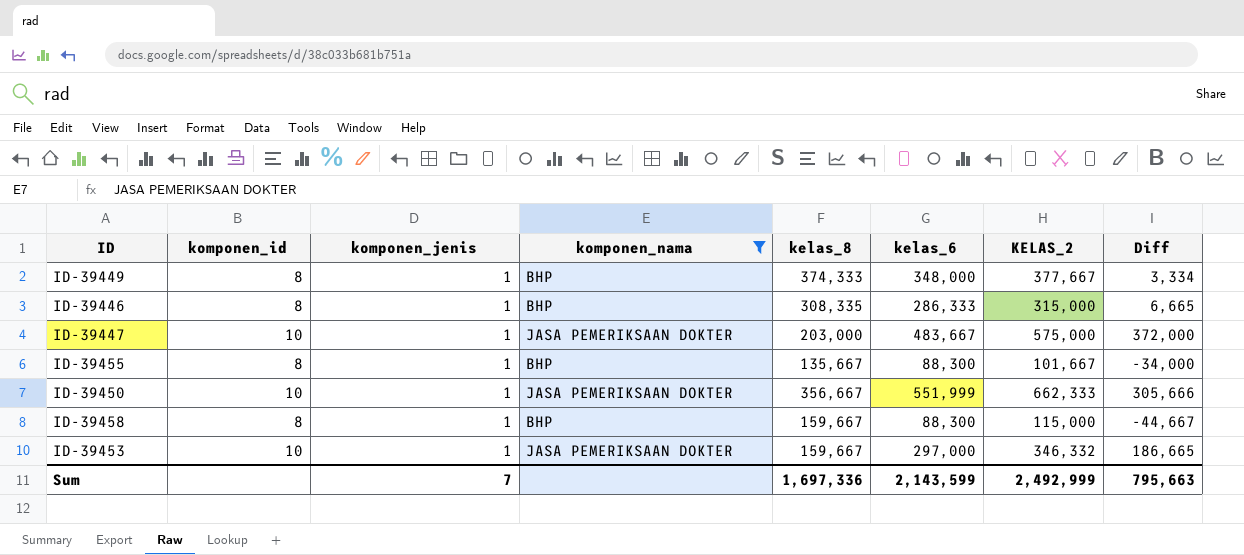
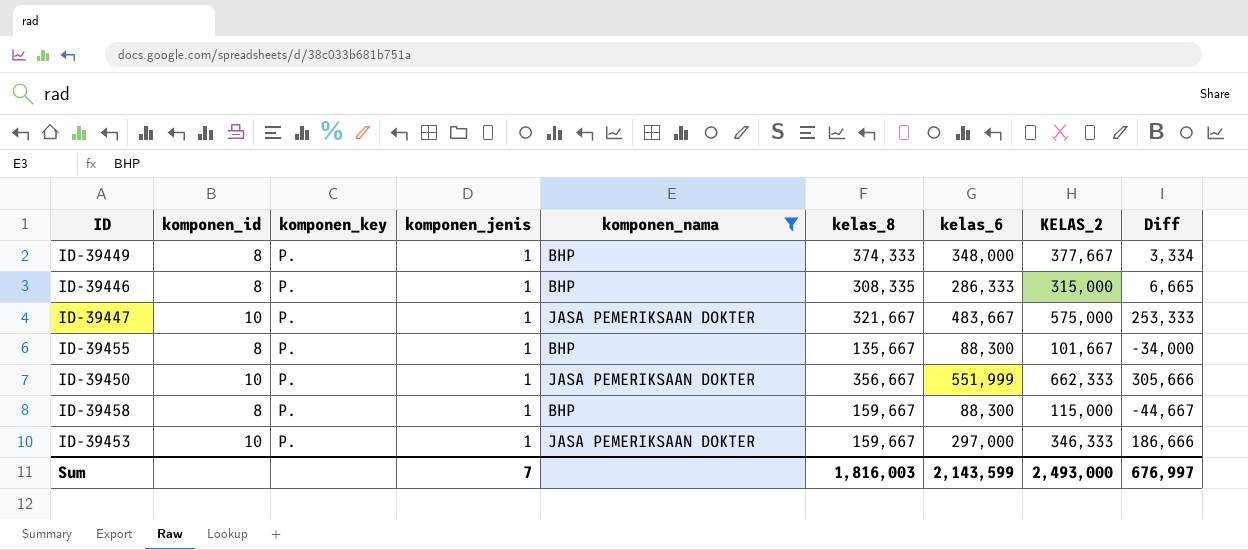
column komponen_key | position: none -> 3
ID-39447 | kelas_8: 203,000 -> 321,667
ID-39447 | Diff: 372,000 -> 253,333
ID-39453 | KELAS_2: 346,332 -> 346,333
ID-39453 | Diff: 186,665 -> 186,666
Sum | kelas_8: 1,697,336 -> 1,816,003
Sum | KELAS_2: 2,492,999 -> 2,493,000
Sum | Diff: 795,663 -> 676,997

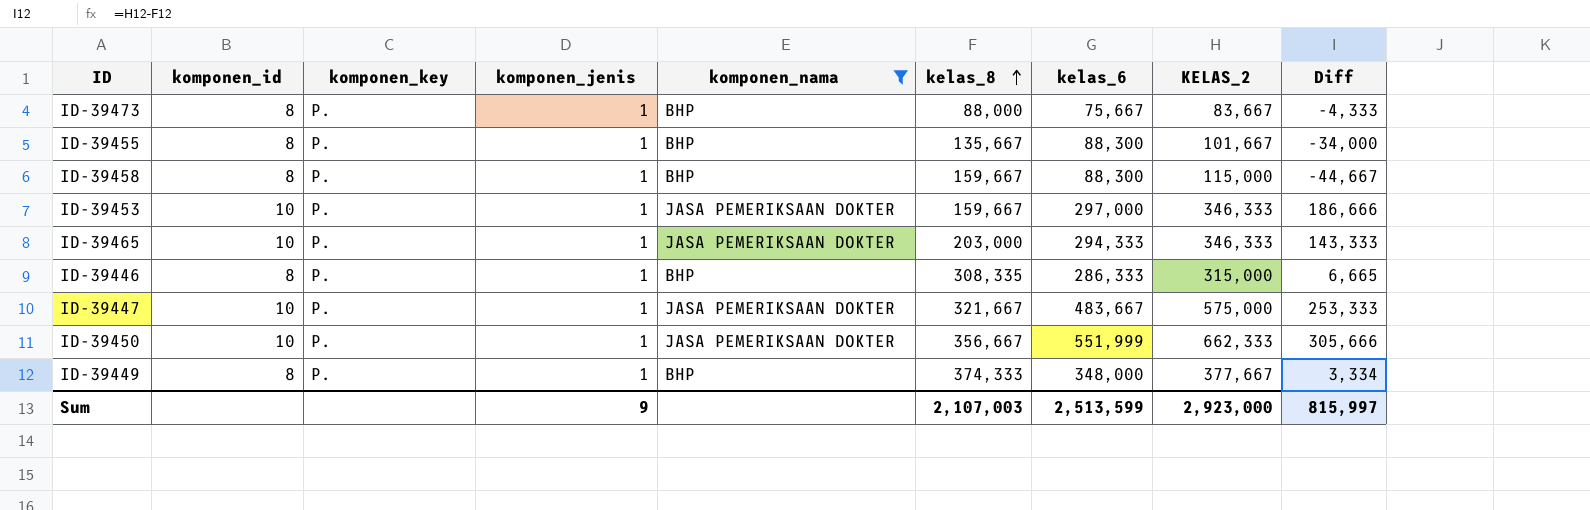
row order: none -> kelas_8 ascending
row ID-39473: none -> 8 | P. | 1 | BHP | 88,000 | 75,667 | 83,667 | -4,333
row ID-39465: none -> 10 | P. | 1 | JASA PEMERIKSAAN DOKTER | 203,000 | 294,333 | 346,333 | 143,333
Sum | komponen_jenis: 7 -> 9
Sum | kelas_8: 1,816,003 -> 2,107,003
Sum | kelas_6: 2,143,599 -> 2,513,599
Sum | KELAS_2: 2,493,000 -> 2,923,000
Sum | Diff: 676,997 -> 815,997

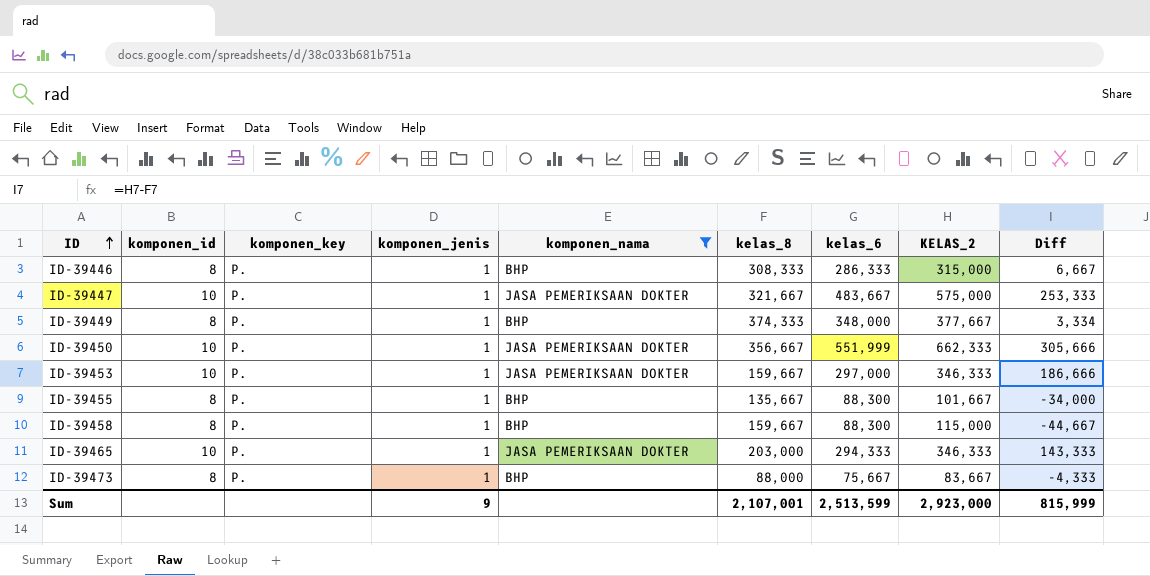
row order: kelas_8 ascending -> ID ascending
ID-39446 | kelas_8: 308,335 -> 308,333
ID-39446 | Diff: 6,665 -> 6,667
Sum | kelas_8: 2,107,003 -> 2,107,001
Sum | Diff: 815,997 -> 815,999

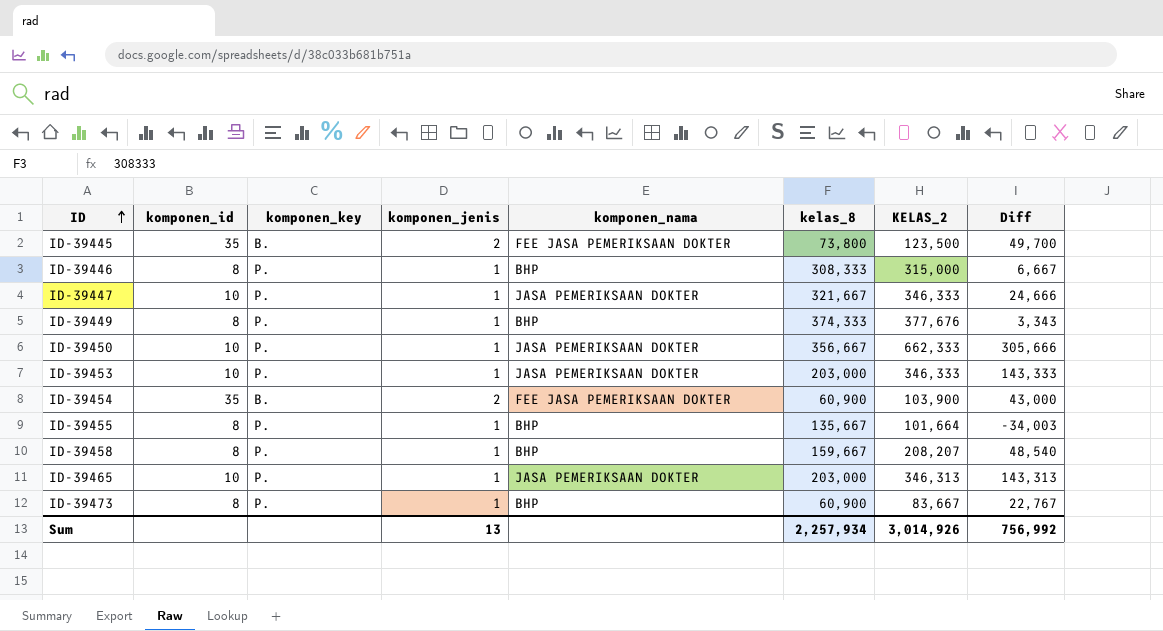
filter: komponen_nama != FEE JASA PEMERIKSAAN DOKTER -> none
column kelas_6 | position: 7 -> none
ID-39447 | KELAS_2: 575,000 -> 346,333
ID-39447 | Diff: 253,333 -> 24,666
ID-39449 | KELAS_2: 377,667 -> 377,676
ID-39449 | Diff: 3,334 -> 3,343
ID-39453 | kelas_8: 159,667 -> 203,000
ID-39453 | Diff: 186,666 -> 143,333
ID-39455 | KELAS_2: 101,667 -> 101,664
ID-39455 | Diff: -34,000 -> -34,003
ID-39458 | KELAS_2: 115,000 -> 208,207
ID-39458 | Diff: -44,667 -> 48,540
ID-39465 | KELAS_2: 346,333 -> 346,313
ID-39465 | Diff: 143,333 -> 143,313
ID-39473 | kelas_8: 88,000 -> 60,900
ID-39473 | Diff: -4,333 -> 22,767
Sum | komponen_jenis: 9 -> 13
Sum | kelas_8: 2,107,001 -> 2,257,934
Sum | KELAS_2: 2,923,000 -> 3,014,926
Sum | Diff: 815,999 -> 756,992

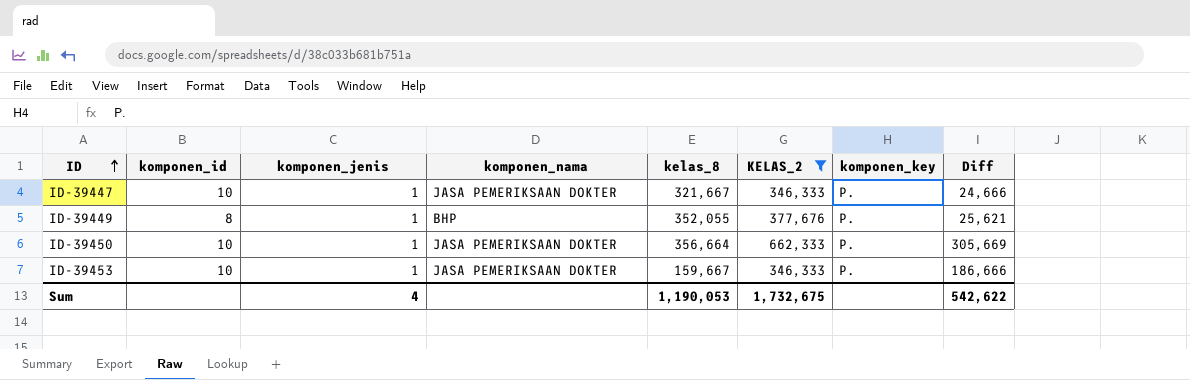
filter: none -> KELAS_2 >= 346,333
column komponen_key | position: 3 -> 7
ID-39449 | kelas_8: 374,333 -> 352,055
ID-39449 | Diff: 3,343 -> 25,621
ID-39450 | kelas_8: 356,667 -> 356,664
ID-39450 | Diff: 305,666 -> 305,669
ID-39453 | kelas_8: 203,000 -> 159,667
ID-39453 | Diff: 143,333 -> 186,666
Sum | komponen_jenis: 13 -> 4
Sum | kelas_8: 2,257,934 -> 1,190,053
Sum | KELAS_2: 3,014,926 -> 1,732,675
Sum | Diff: 756,992 -> 542,622

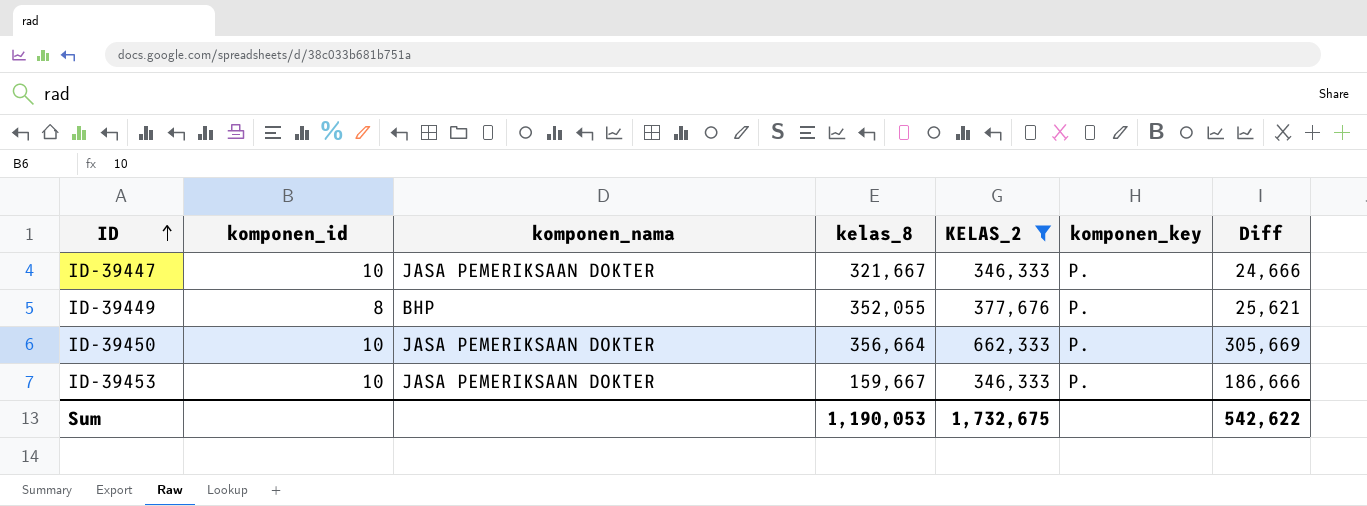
column komponen_jenis | position: 3 -> none

